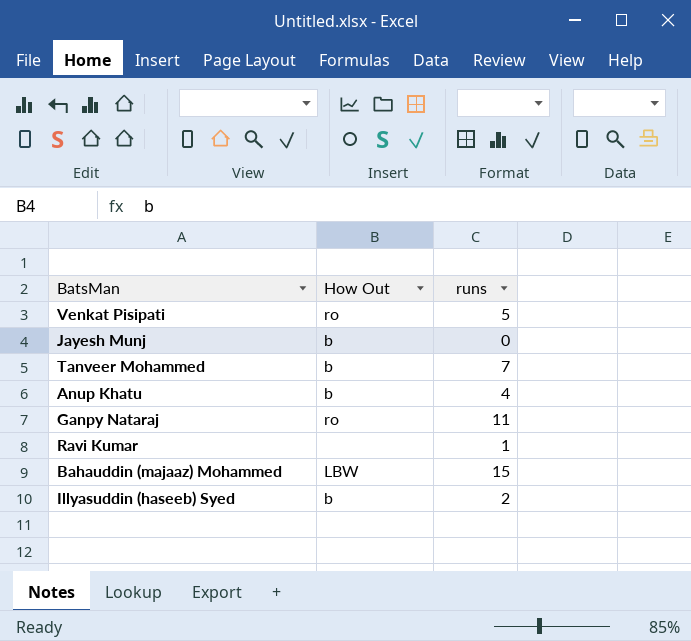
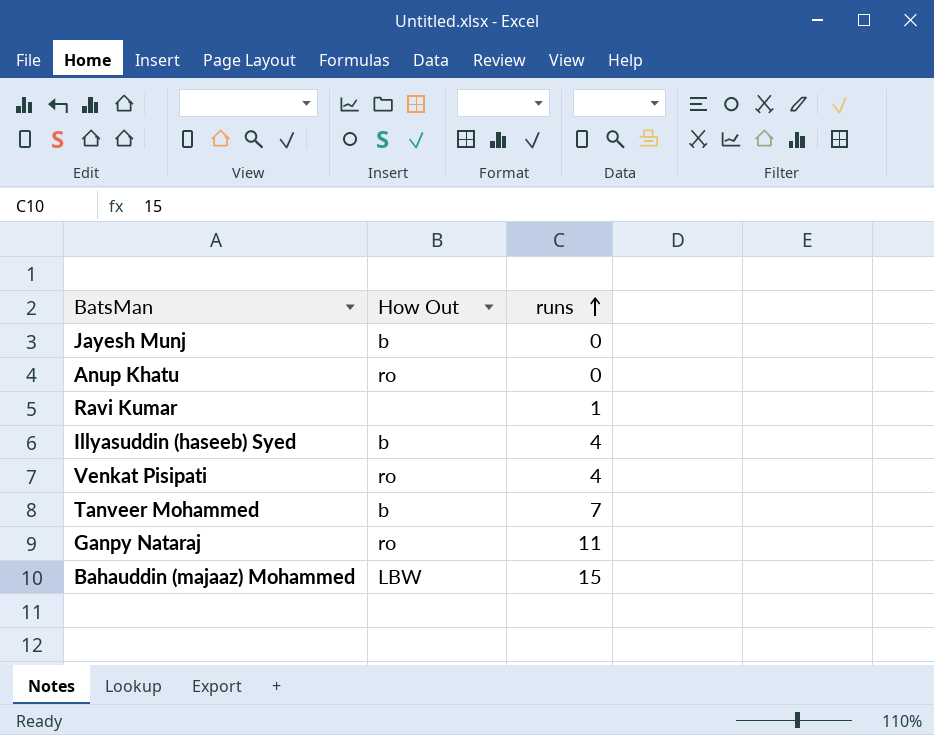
row order: none -> runs ascending
Anup Khatu | How Out: b -> ro
Anup Khatu | runs: 4 -> 0
Illyasuddin (haseeb) Syed | runs: 2 -> 4
Venkat Pisipati | runs: 5 -> 4

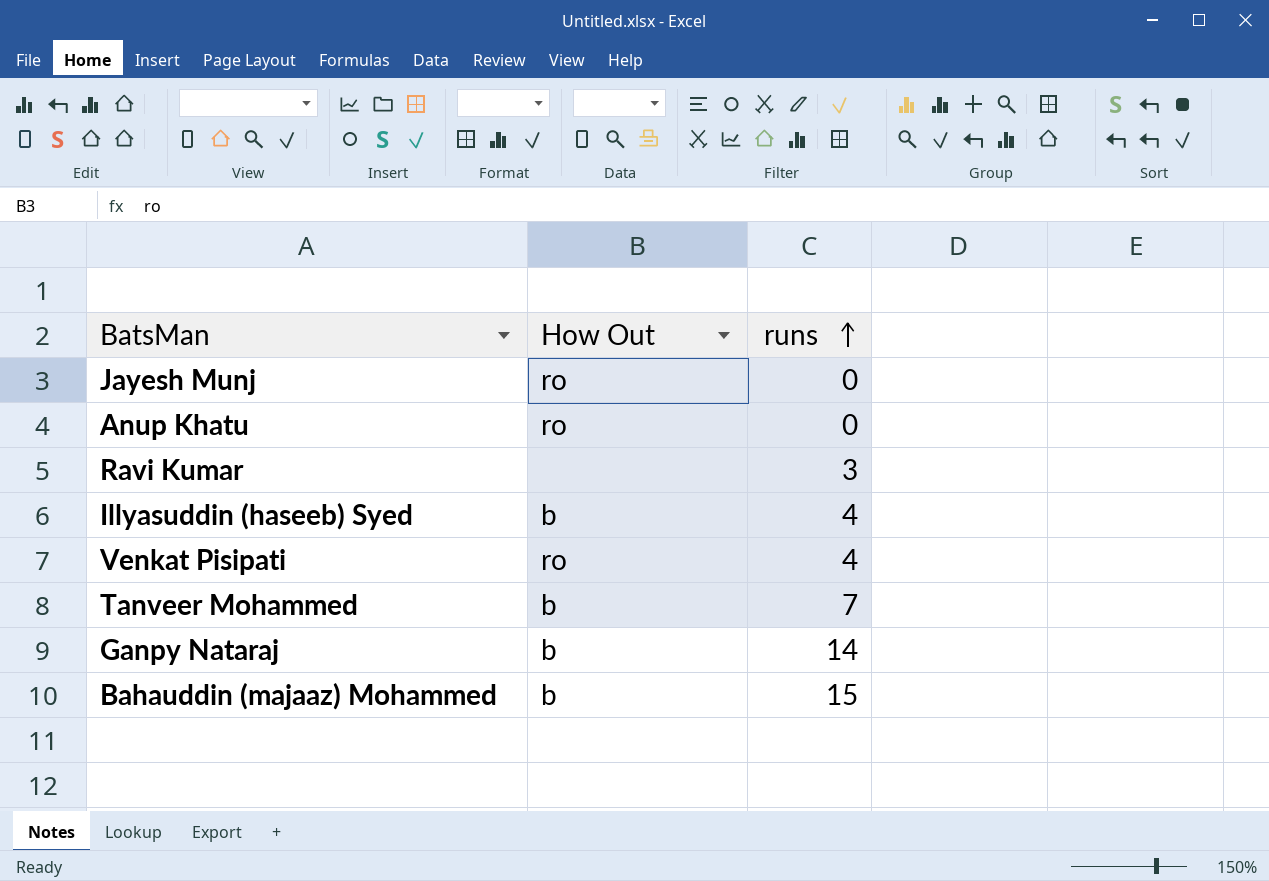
Jayesh Munj | How Out: b -> ro
Ravi Kumar | runs: 1 -> 3
Ganpy Nataraj | How Out: ro -> b
Ganpy Nataraj | runs: 11 -> 14
Bahauddin (majaaz) Mohammed | How Out: LBW -> b

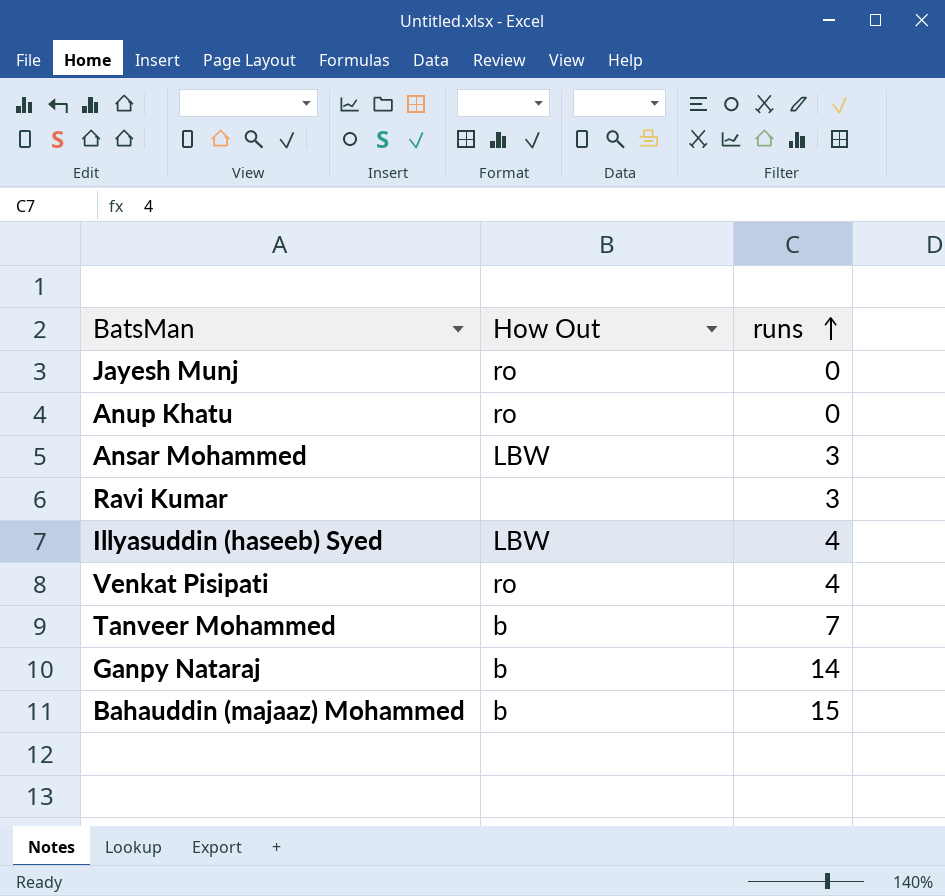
row Ansar Mohammed: none -> LBW | 3
Illyasuddin (haseeb) Syed | How Out: b -> LBW

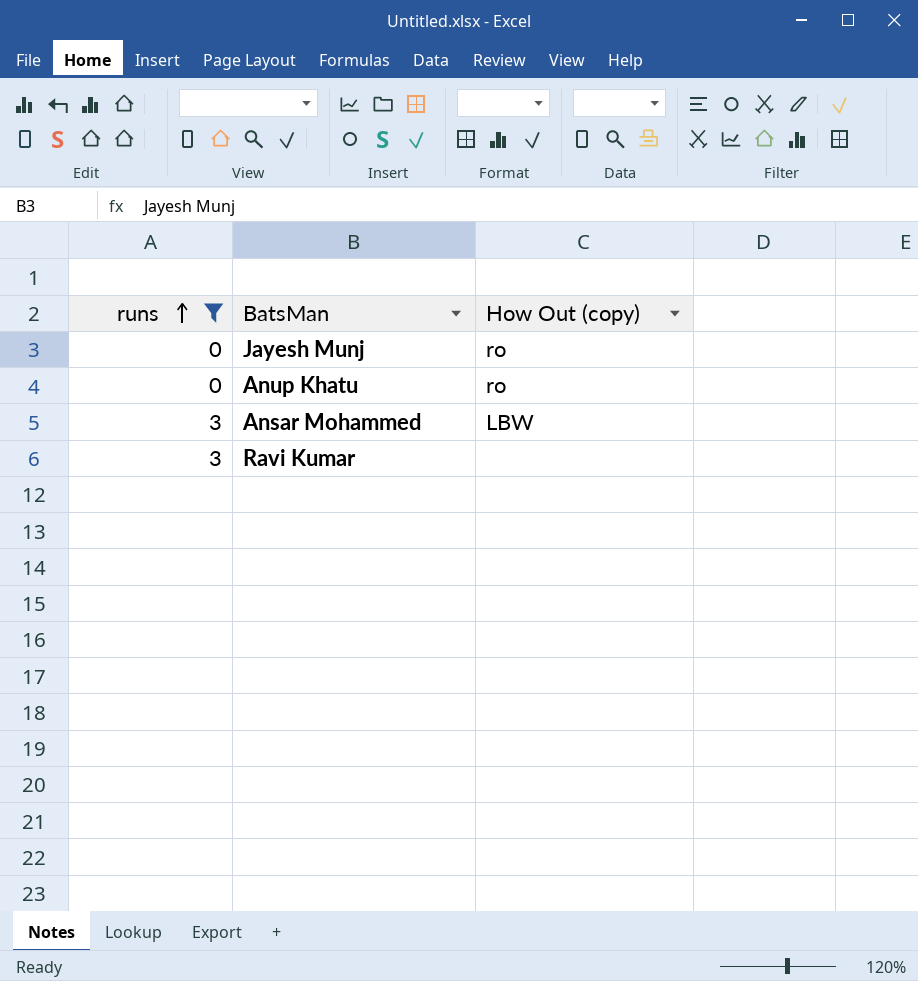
filter: none -> runs <= 3
column runs | position: 3 -> 1
column name: How Out -> How Out (copy)

